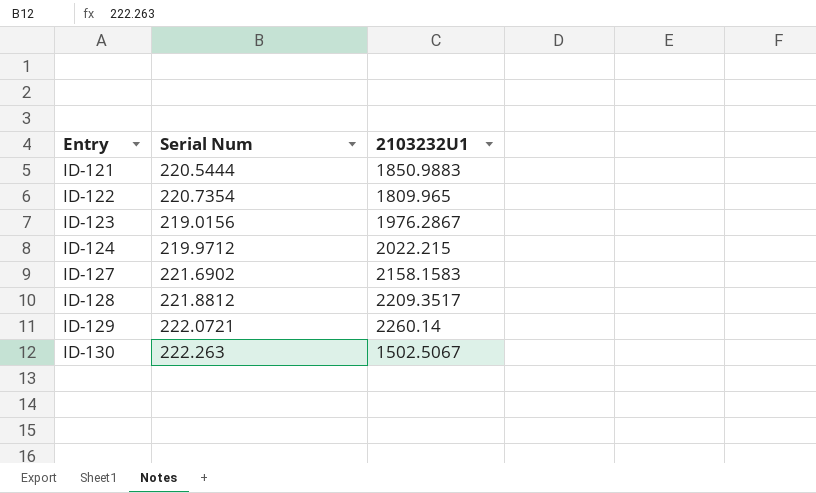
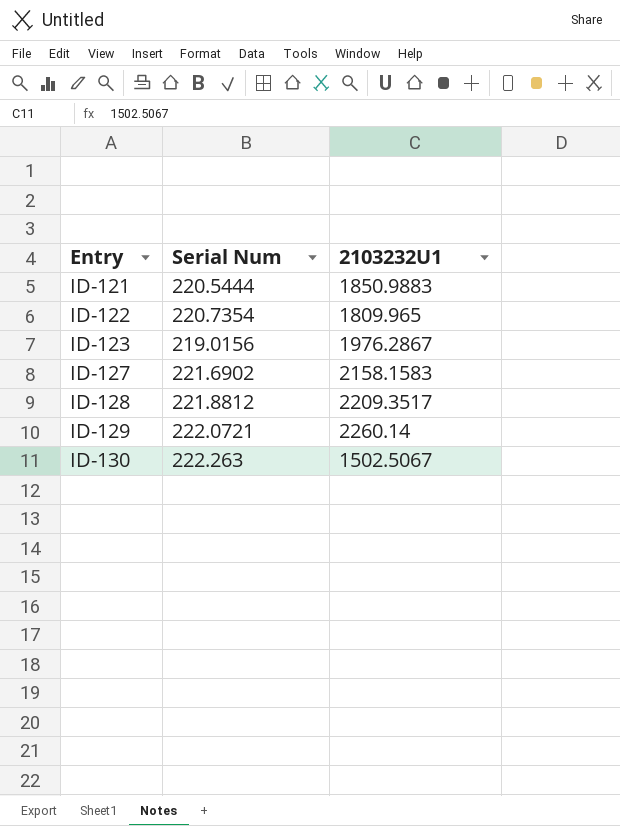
row ID-124: 219.9712 | 2022.215 -> none

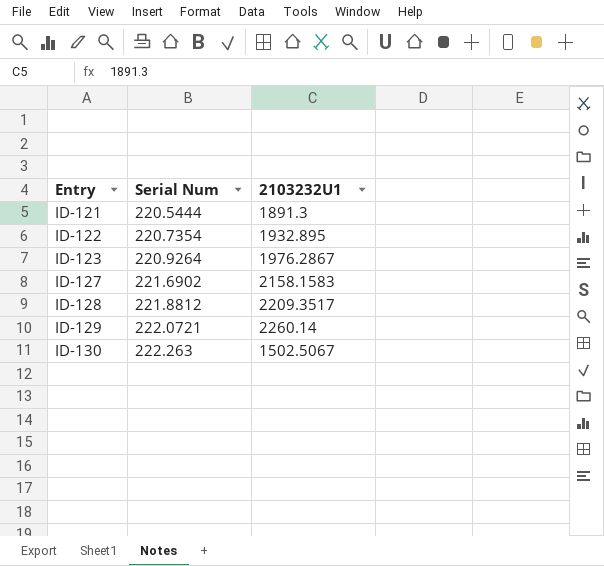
ID-121 | 2103232U1: 1850.9883 -> 1891.3
ID-122 | 2103232U1: 1809.965 -> 1932.895
ID-123 | Serial Num: 219.0156 -> 220.9264

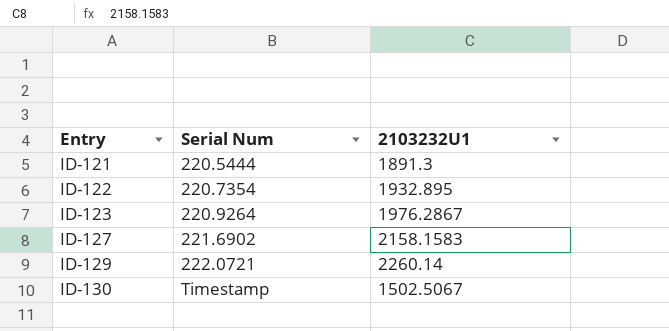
row ID-128: 221.8812 | 2209.3517 -> none
ID-130 | Serial Num: 222.263 -> Timestamp

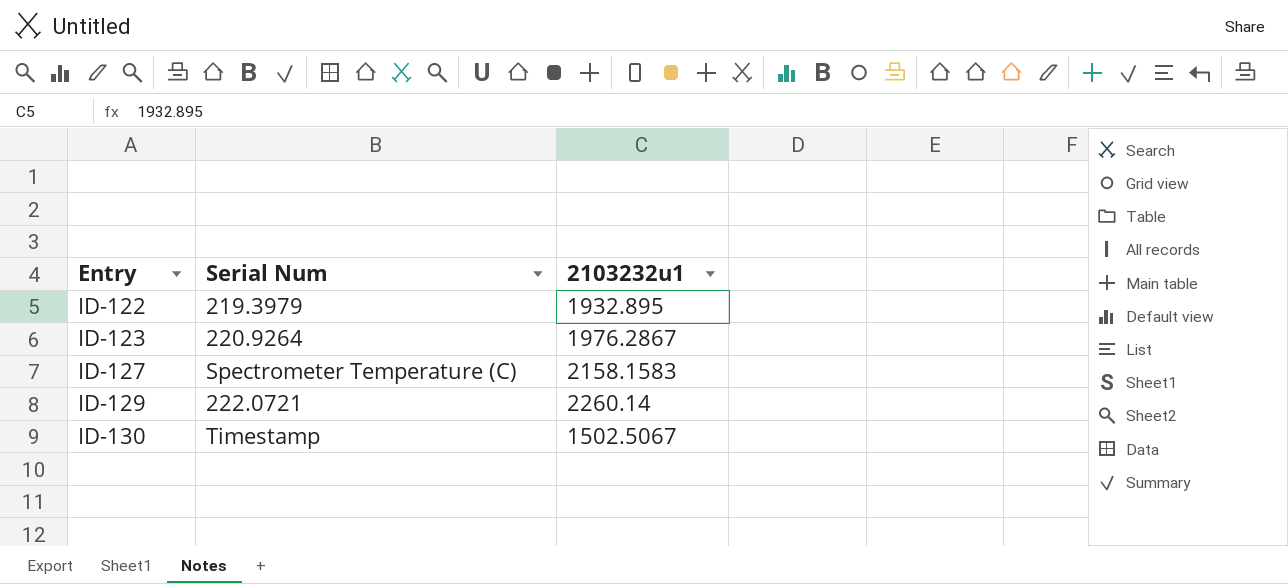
column name: 2103232U1 -> 2103232u1
row ID-121: 220.5444 | 1891.3 -> none
ID-122 | Serial Num: 220.7354 -> 219.3979
ID-127 | Serial Num: 221.6902 -> Spectrometer Temperature (C)

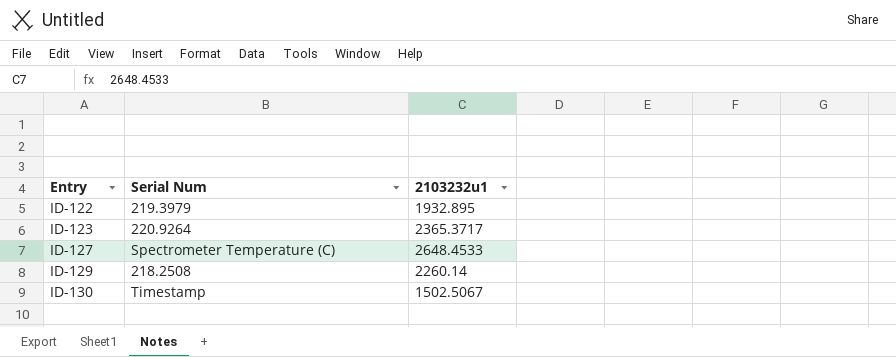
ID-123 | 2103232u1: 1976.2867 -> 2365.3717
ID-127 | 2103232u1: 2158.1583 -> 2648.4533
ID-129 | Serial Num: 222.0721 -> 218.2508

